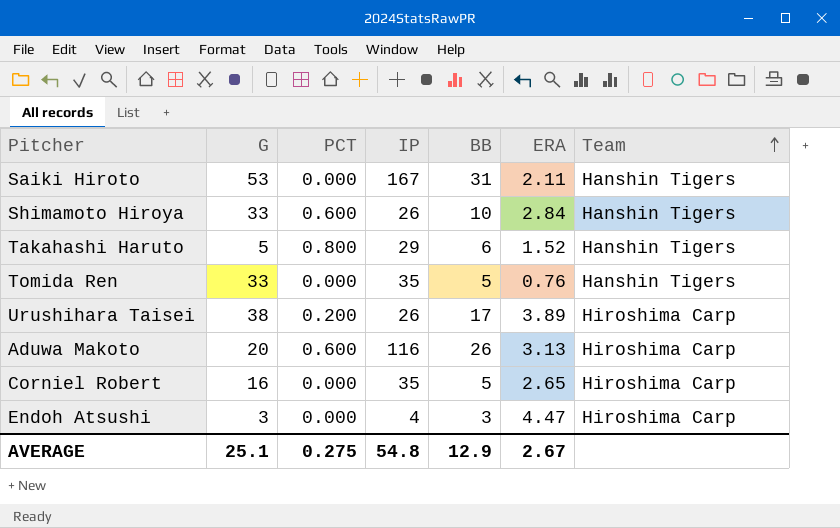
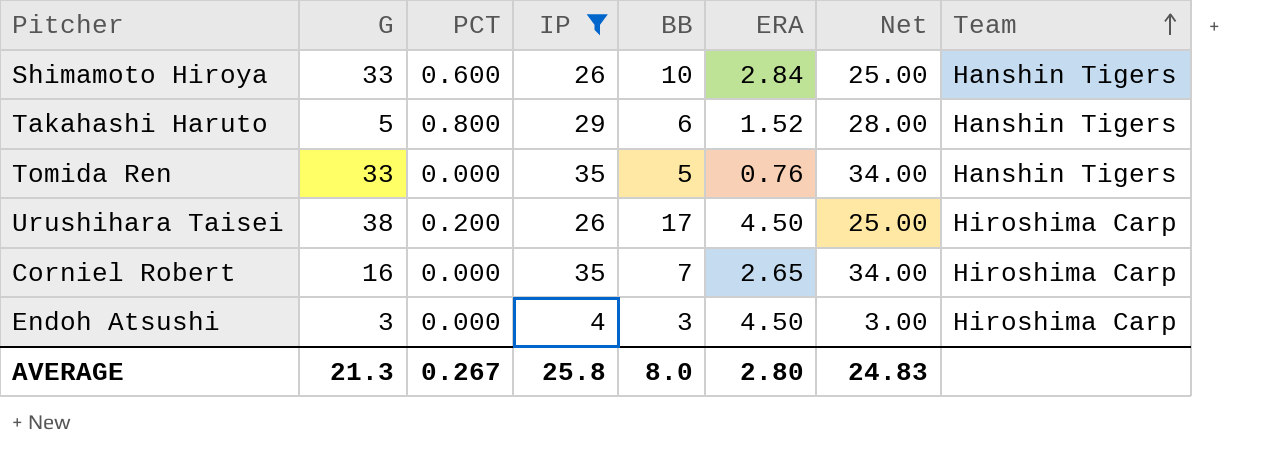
filter: none -> IP <= 35
column Net | formula: none -> [IP] - 1
Urushihara Taisei | ERA: 3.89 -> 4.50
Corniel Robert | BB: 5 -> 7
Endoh Atsushi | ERA: 4.47 -> 4.50
AVERAGE | G: 25.1 -> 21.3
AVERAGE | PCT: 0.275 -> 0.267
AVERAGE | IP: 54.8 -> 25.8
AVERAGE | BB: 12.9 -> 8.0
AVERAGE | ERA: 2.67 -> 2.80

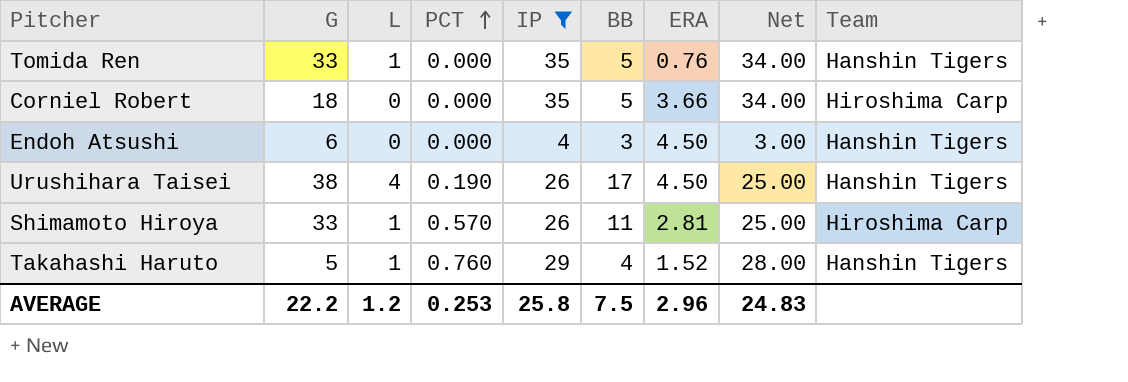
row order: Team ascending -> PCT ascending
column L | position: none -> 3
Corniel Robert | G: 16 -> 18
Corniel Robert | BB: 7 -> 5
Corniel Robert | ERA: 2.65 -> 3.66
Endoh Atsushi | G: 3 -> 6
Endoh Atsushi | Team: Hiroshima Carp -> Hanshin Tigers
Urushihara Taisei | PCT: 0.200 -> 0.190
Urushihara Taisei | Team: Hiroshima Carp -> Hanshin Tigers
Shimamoto Hiroya | PCT: 0.600 -> 0.570
Shimamoto Hiroya | BB: 10 -> 11
Shimamoto Hiroya | ERA: 2.84 -> 2.81
Shimamoto Hiroya | Team: Hanshin Tigers -> Hiroshima Carp
Takahashi Haruto | PCT: 0.800 -> 0.760
Takahashi Haruto | BB: 6 -> 4
AVERAGE | G: 21.3 -> 22.2
AVERAGE | PCT: 0.267 -> 0.253
AVERAGE | BB: 8.0 -> 7.5
AVERAGE | ERA: 2.80 -> 2.96

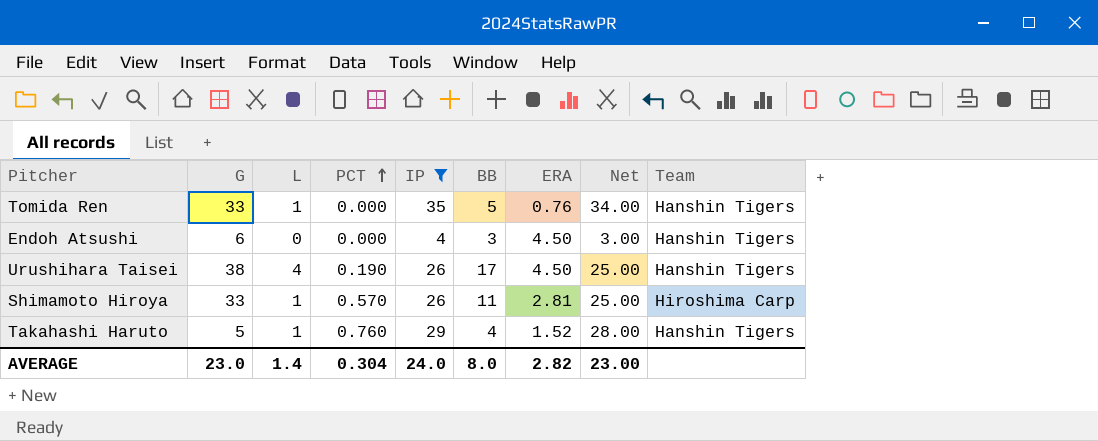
row Corniel Robert: 18 | 0 | 0.000 | 35 | 5 | 3.66 | 34.00 | Hiroshima Carp -> none
AVERAGE | G: 22.2 -> 23.0
AVERAGE | L: 1.2 -> 1.4
AVERAGE | PCT: 0.253 -> 0.304
AVERAGE | IP: 25.8 -> 24.0
AVERAGE | BB: 7.5 -> 8.0
AVERAGE | ERA: 2.96 -> 2.82
AVERAGE | Net: 24.83 -> 23.00

